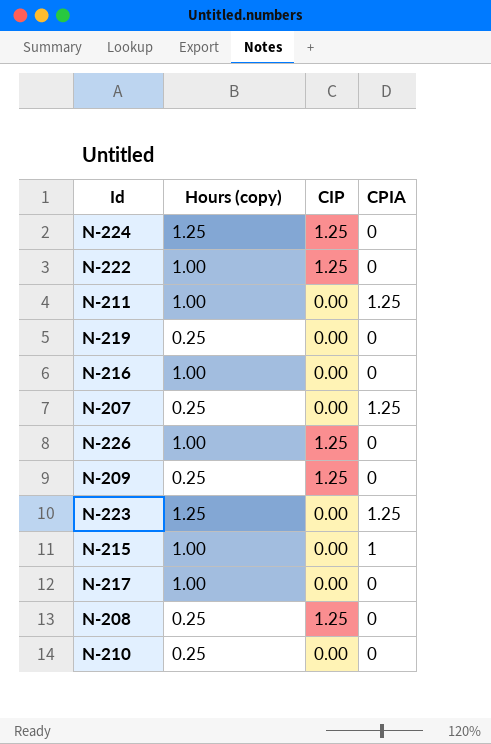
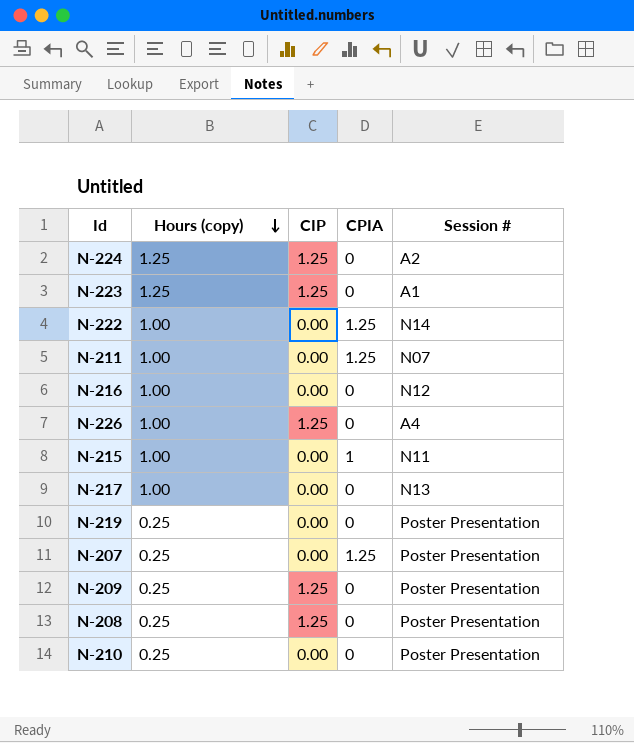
row order: none -> Hours (copy) descending
column Session # | position: none -> 5
N-223 | CIP: 0.00 -> 1.25
N-223 | CPIA: 1.25 -> 0
N-222 | CIP: 1.25 -> 0.00
N-222 | CPIA: 0 -> 1.25

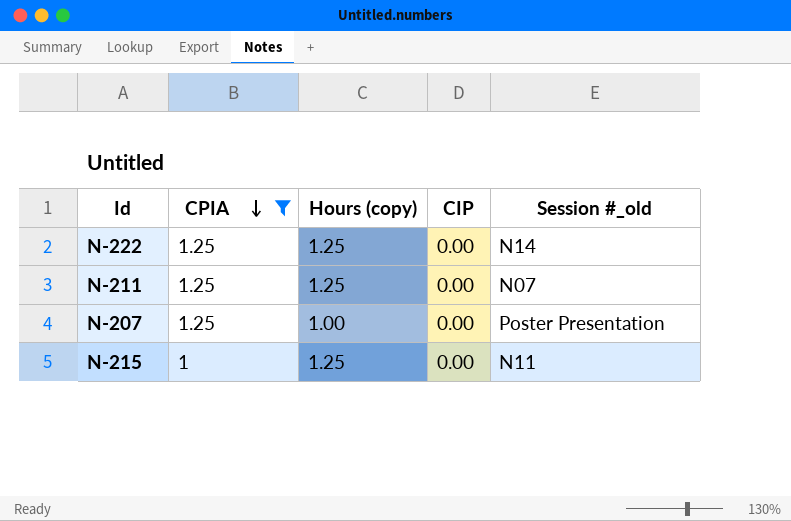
filter: none -> CPIA != 0
row order: Hours (copy) descending -> CPIA descending
column CPIA | position: 4 -> 2
column name: Session # -> Session #_old
N-222 | Hours (copy): 1.00 -> 1.25
N-211 | Hours (copy): 1.00 -> 1.25
N-207 | Hours (copy): 0.25 -> 1.00
N-215 | Hours (copy): 1.00 -> 1.25

